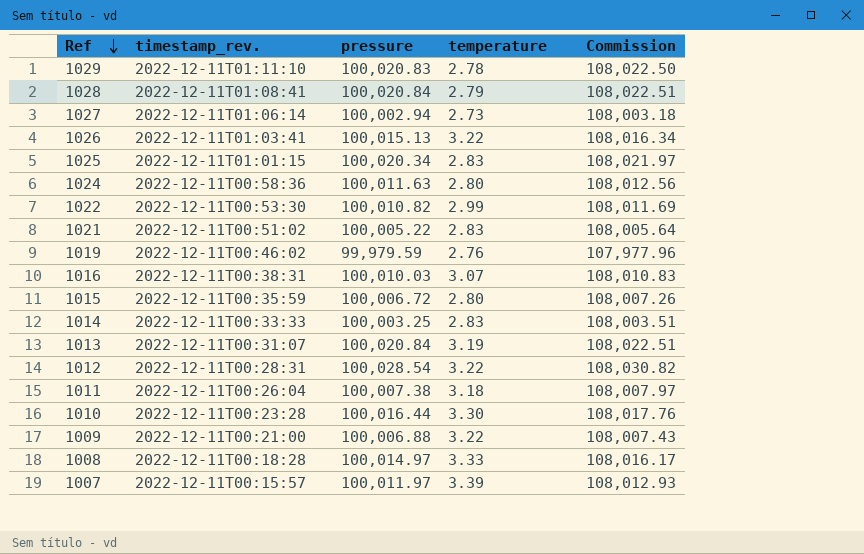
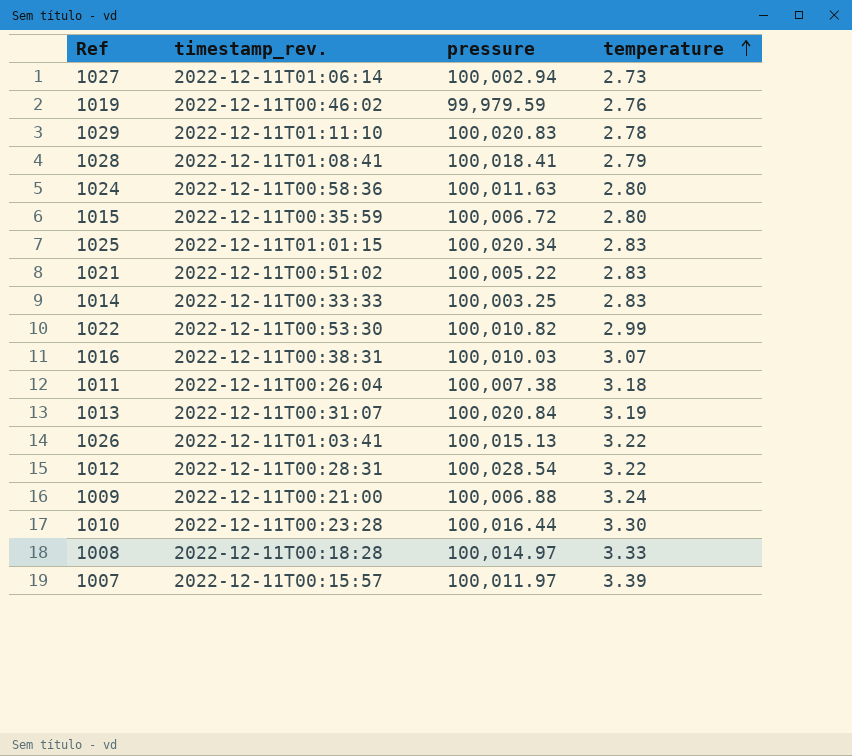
row order: Ref descending -> temperature ascending
column Commission | formula: [pressure] * 1.08 -> none
1028 | pressure: 100,020.84 -> 100,018.41
1009 | temperature: 3.22 -> 3.24

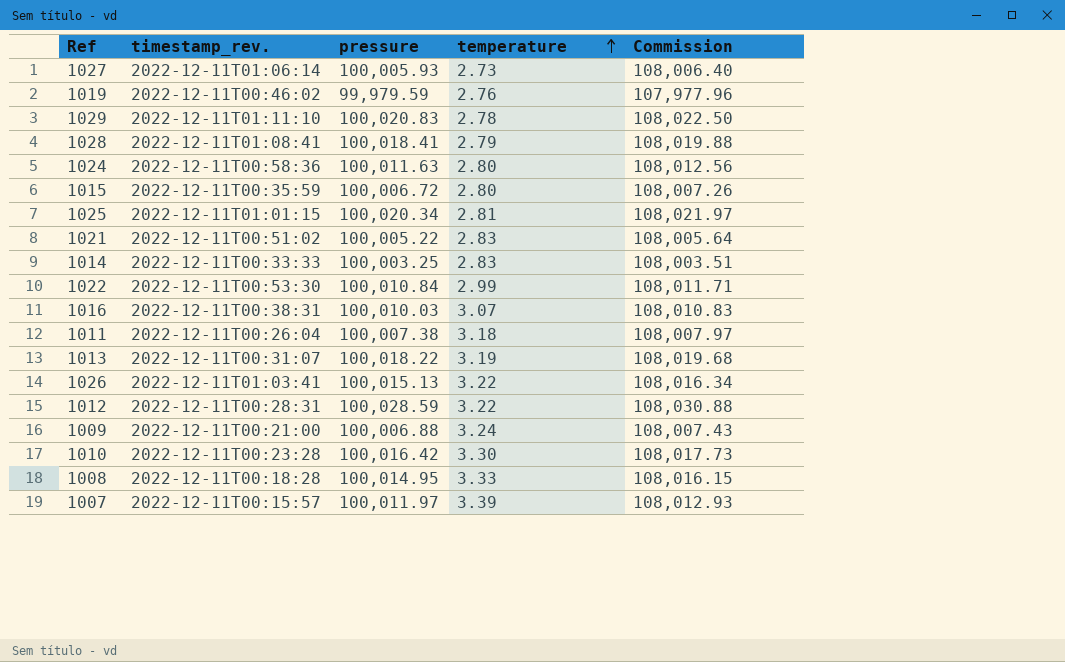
column Commission | formula: none -> [pressure] * 1.08
1027 | pressure: 100,002.94 -> 100,005.93
1025 | temperature: 2.83 -> 2.81
1022 | pressure: 100,010.82 -> 100,010.84
1013 | pressure: 100,020.84 -> 100,018.22
1012 | pressure: 100,028.54 -> 100,028.59
1010 | pressure: 100,016.44 -> 100,016.42
1008 | pressure: 100,014.97 -> 100,014.95

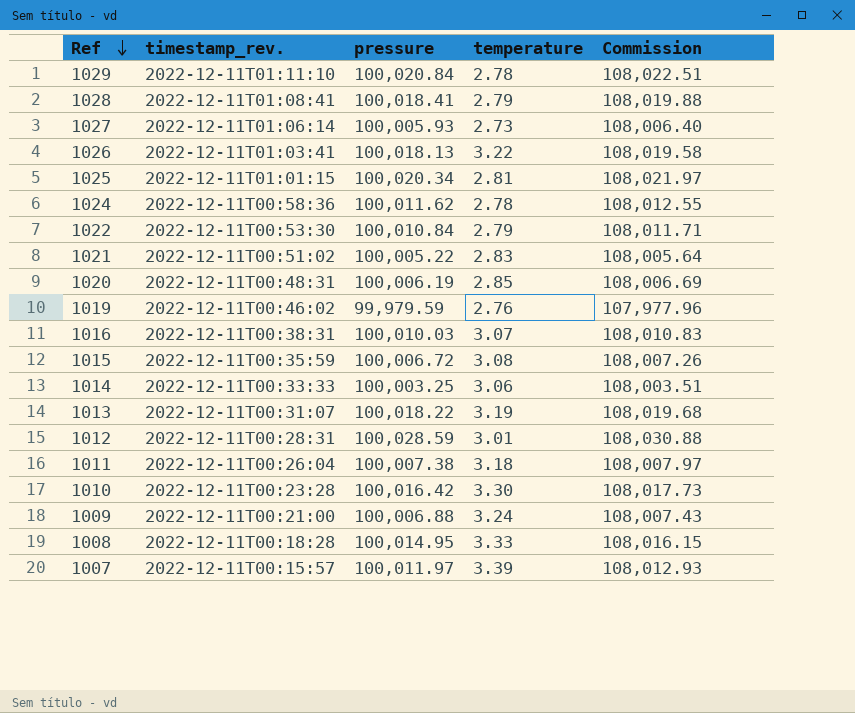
row order: temperature ascending -> Ref descending
1029 | pressure: 100,020.83 -> 100,020.84
1029 | Commission: 108,022.50 -> 108,022.51
1026 | pressure: 100,015.13 -> 100,018.13
1026 | Commission: 108,016.34 -> 108,019.58
1024 | pressure: 100,011.63 -> 100,011.62
1024 | temperature: 2.80 -> 2.78
1024 | Commission: 108,012.56 -> 108,012.55
1022 | temperature: 2.99 -> 2.79
row 1020: none -> 2022-12-11T00:48:31 | 100,006.19 | 2.85 | 108,006.69
1015 | temperature: 2.80 -> 3.08
1014 | temperature: 2.83 -> 3.06
1012 | temperature: 3.22 -> 3.01

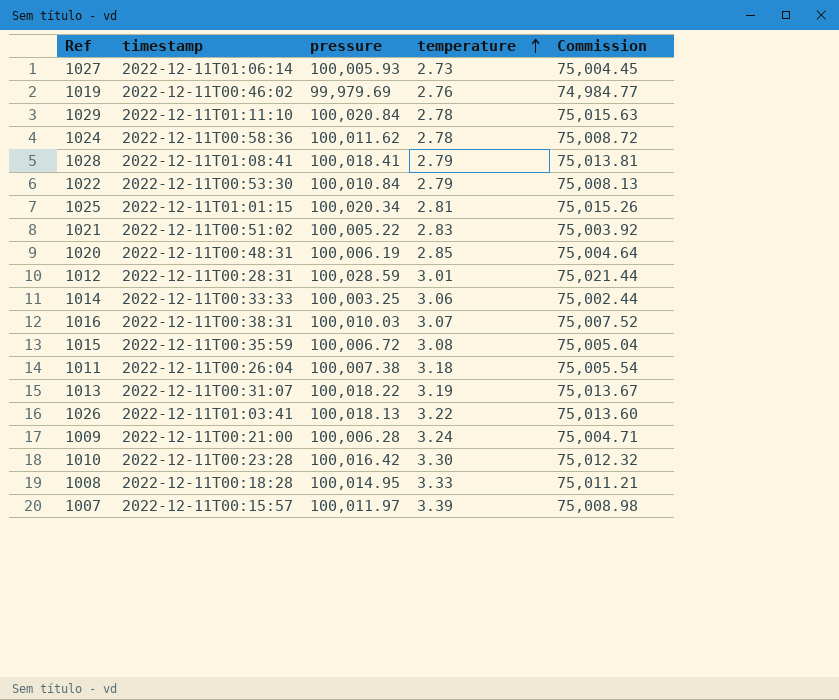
row order: Ref descending -> temperature ascending
column name: timestamp_rev. -> timestamp
column Commission | formula: [pressure] * 1.08 -> [pressure] * 0.75
1019 | pressure: 99,979.59 -> 99,979.69
1009 | pressure: 100,006.88 -> 100,006.28

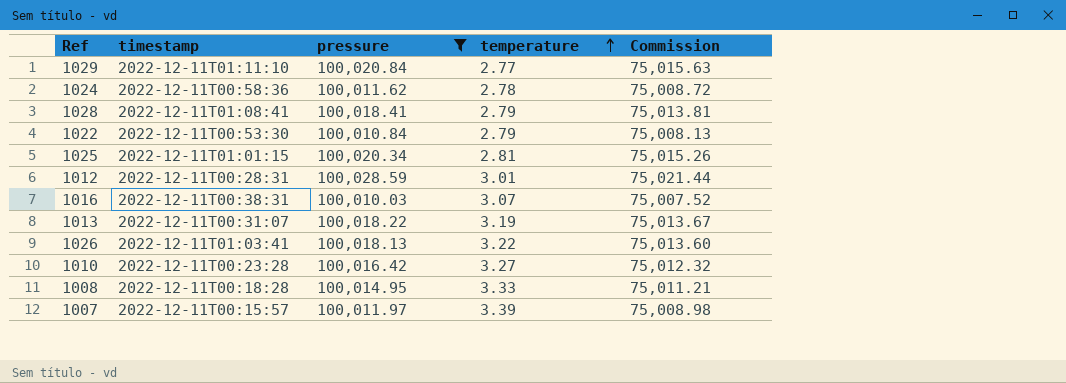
filter: none -> pressure >= 100,010.03
1029 | temperature: 2.78 -> 2.77
1010 | temperature: 3.30 -> 3.27

